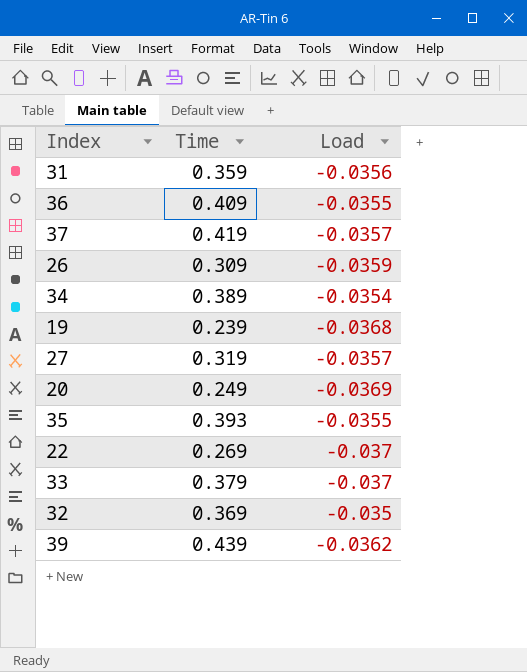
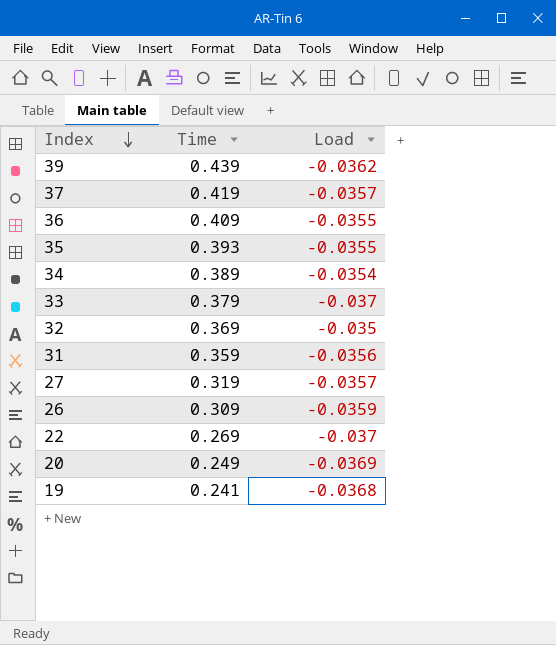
row order: none -> Index descending
19 | Time: 0.239 -> 0.241

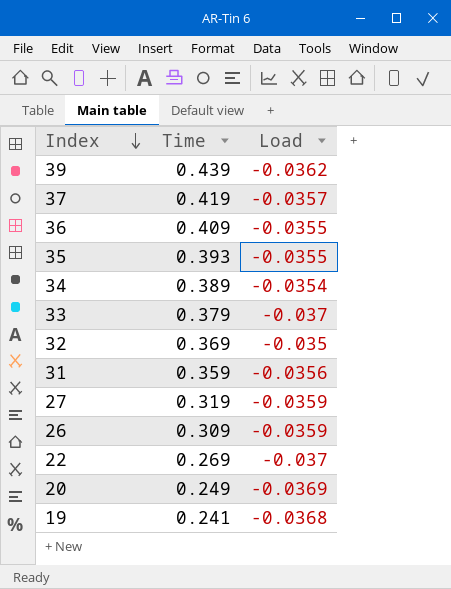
27 | Load: -0.0357 -> -0.0359

